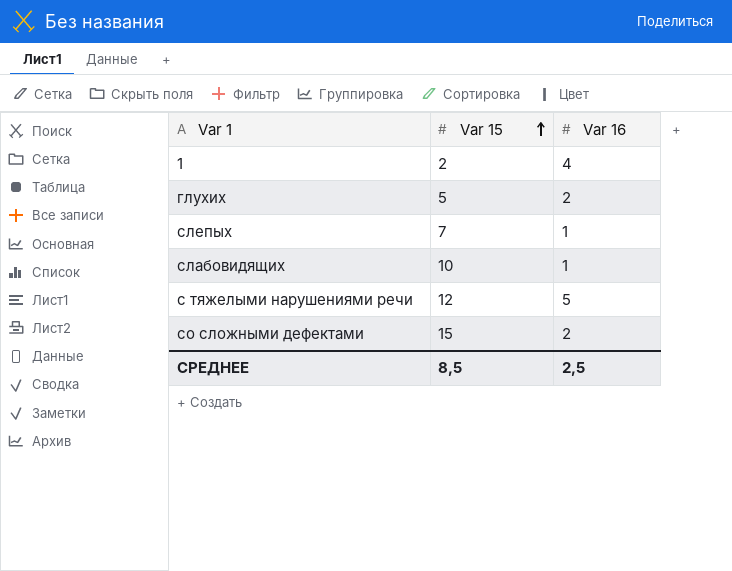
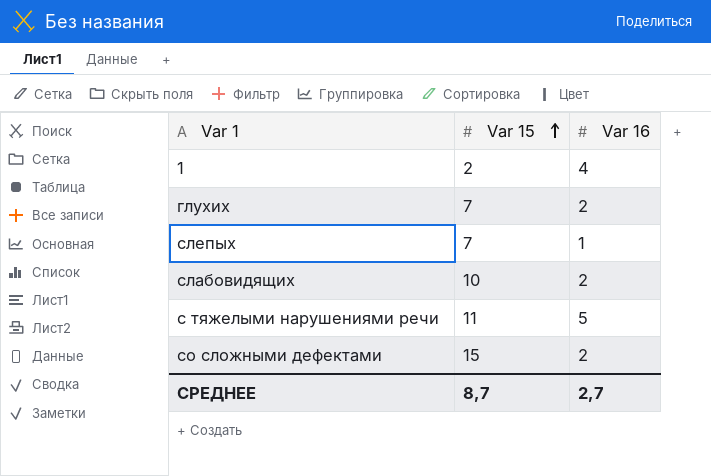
глухих | Var 15: 5 -> 7
слабовидящих | Var 16: 1 -> 2
с тяжелыми нарушениями речи | Var 15: 12 -> 11
СРЕДНЕЕ | Var 15: 8,5 -> 8,7
СРЕДНЕЕ | Var 16: 2,5 -> 2,7

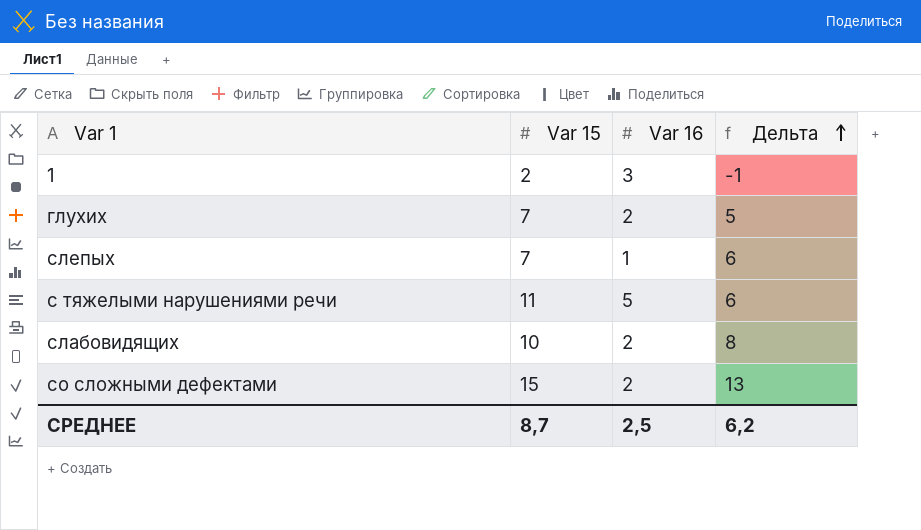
row order: Var 15 ascending -> Дельта ascending
column Дельта | formula: none -> [Var 15] - [Var 16]
1 | Var 16: 4 -> 3
СРЕДНЕЕ | Var 16: 2,7 -> 2,5

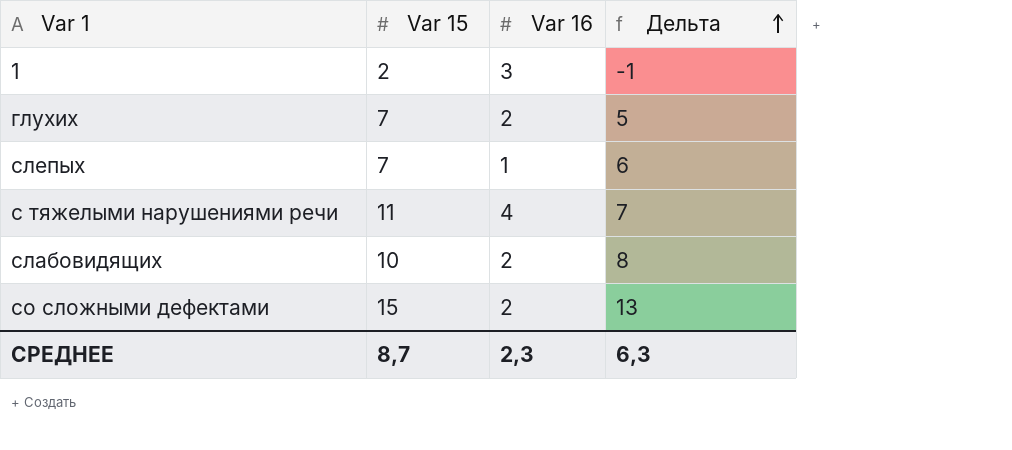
с тяжелыми нарушениями речи | Var 16: 5 -> 4
с тяжелыми нарушениями речи | Дельта: 6 -> 7
СРЕДНЕЕ | Var 16: 2,5 -> 2,3
СРЕДНЕЕ | Дельта: 6,2 -> 6,3

